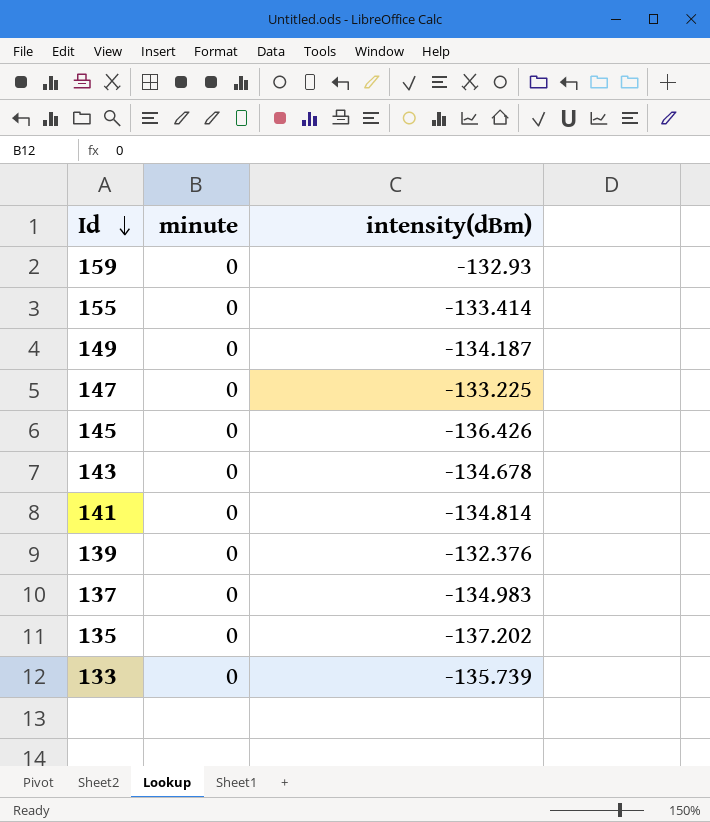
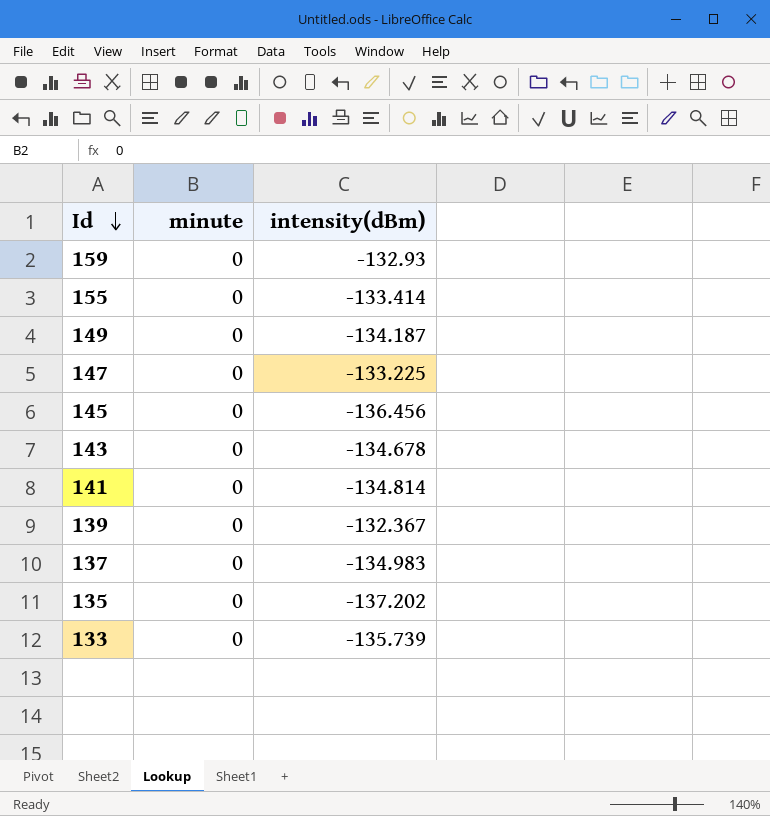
145 | intensity(dBm): -136.426 -> -136.456
139 | intensity(dBm): -132.376 -> -132.367

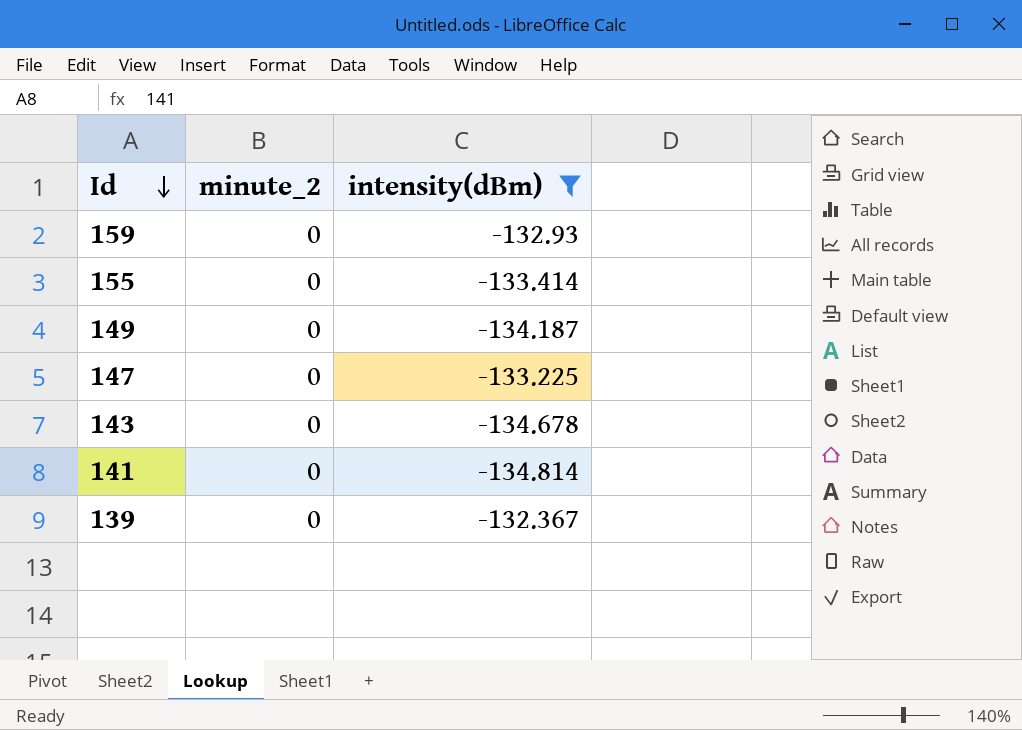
filter: none -> intensity(dBm) >= -134.814
column name: minute -> minute_2

